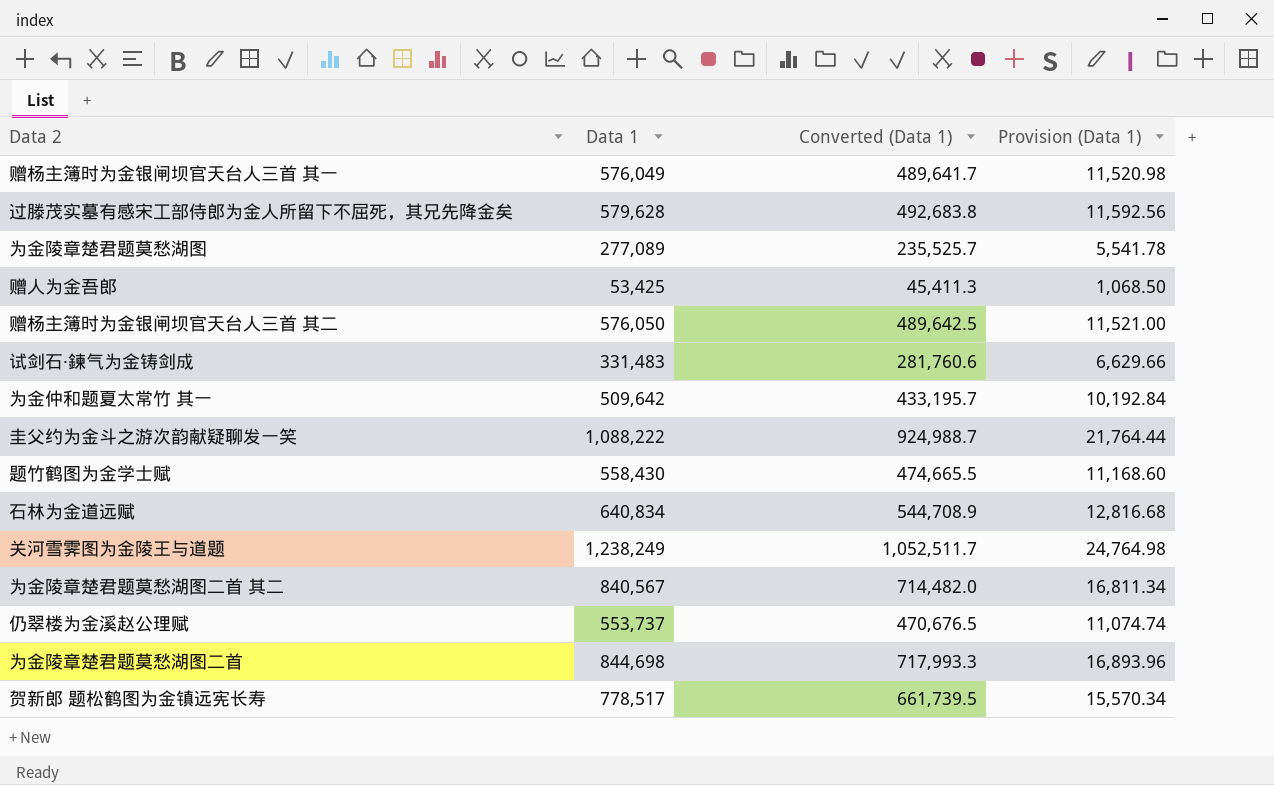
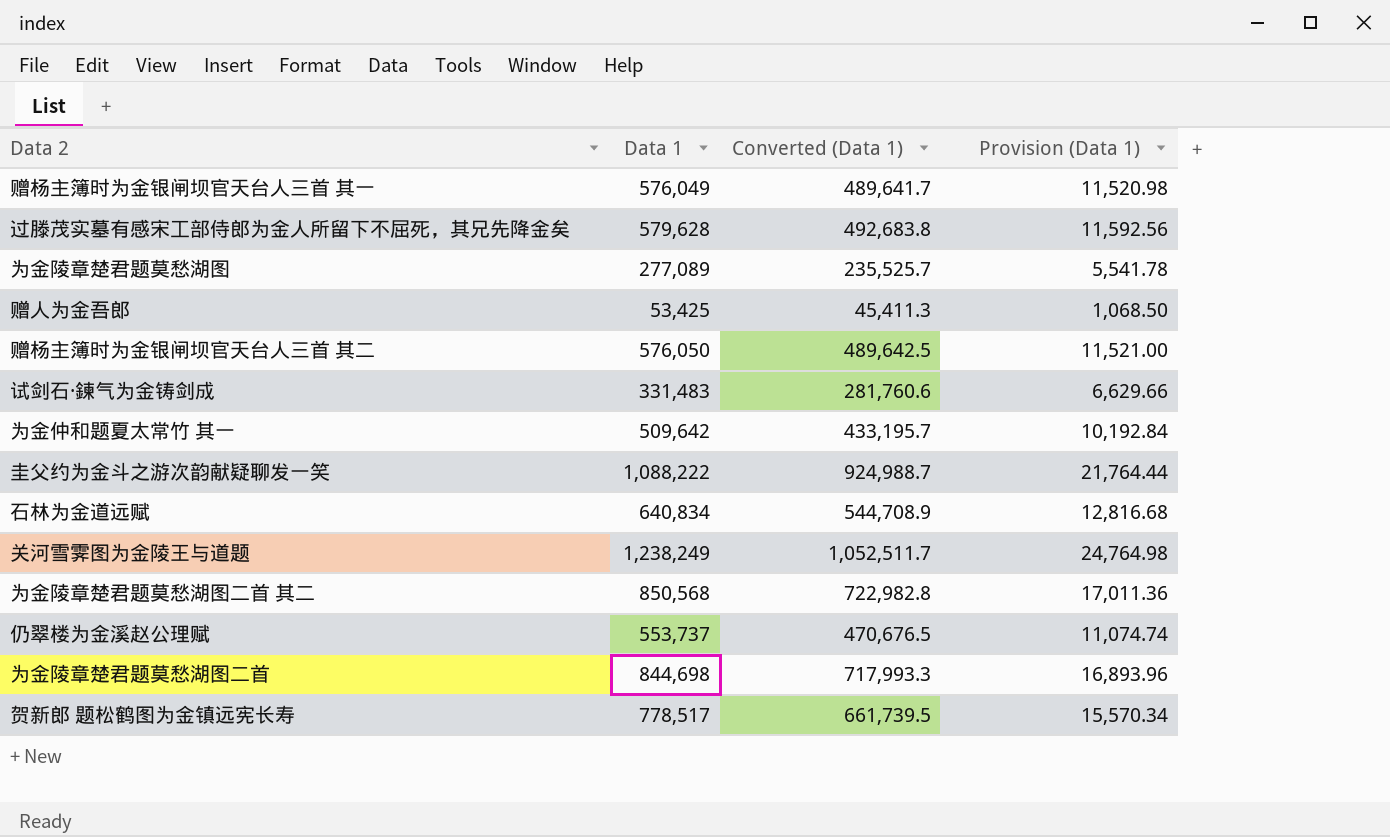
row 题竹鹤图为金学士赋: 558,430 | 474,665.5 | 11,168.60 -> none
为金陵章楚君题莫愁湖图二首 其二 | Data 1: 840,567 -> 850,568
为金陵章楚君题莫愁湖图二首 其二 | Converted (Data 1): 714,482.0 -> 722,982.8
为金陵章楚君题莫愁湖图二首 其二 | Provision (Data 1): 16,811.34 -> 17,011.36

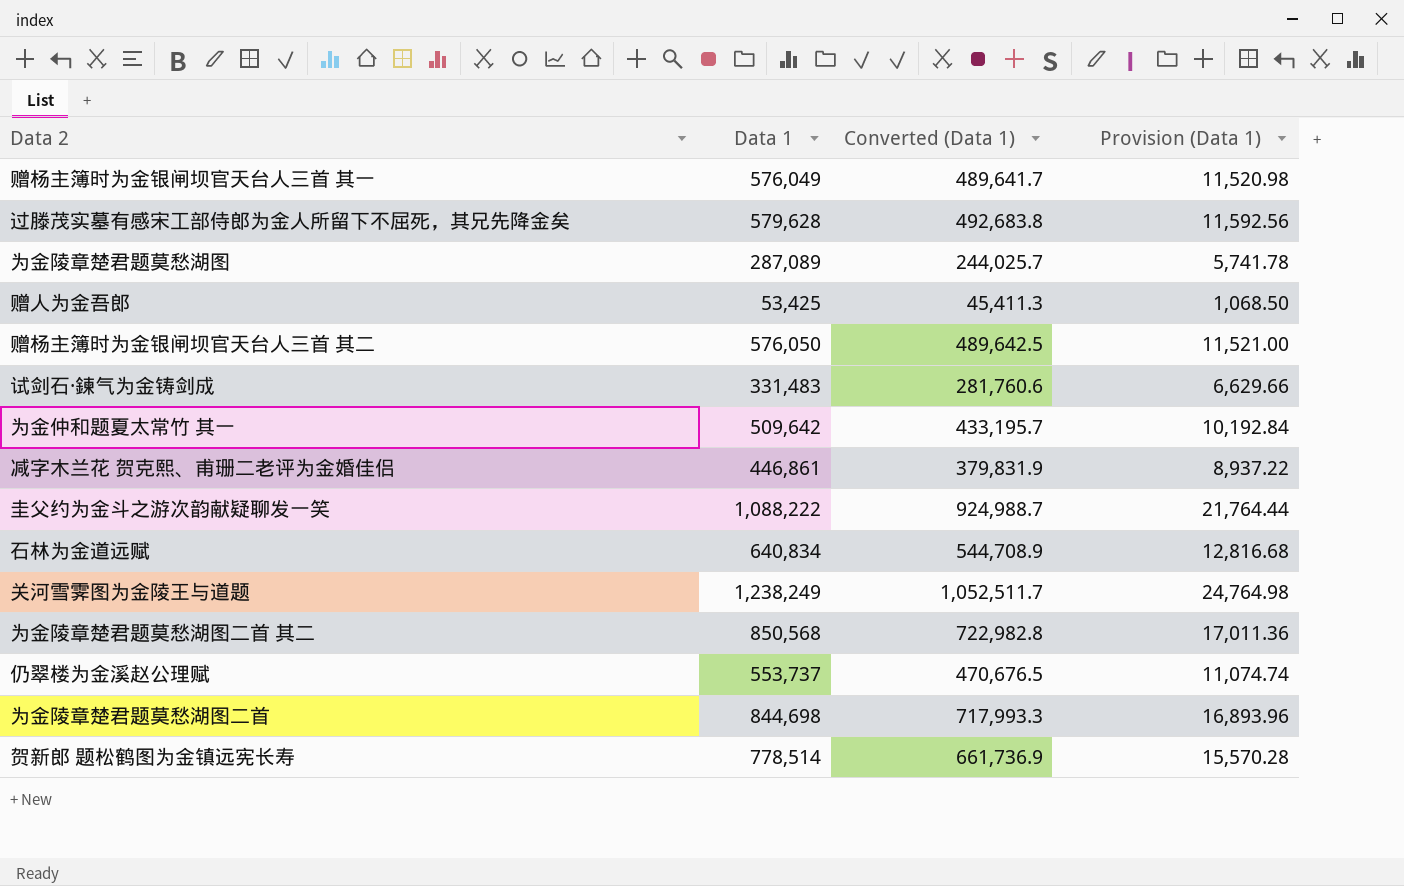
为金陵章楚君题莫愁湖图 | Data 1: 277,089 -> 287,089
为金陵章楚君题莫愁湖图 | Converted (Data 1): 235,525.7 -> 244,025.7
为金陵章楚君题莫愁湖图 | Provision (Data 1): 5,541.78 -> 5,741.78
row 减字木兰花 贺克熙、甫珊二老评为金婚佳侣: none -> 446,861 | 379,831.9 | 8,937.22
贺新郎 题松鹤图为金镇远宪长寿 | Data 1: 778,517 -> 778,514
贺新郎 题松鹤图为金镇远宪长寿 | Converted (Data 1): 661,739.5 -> 661,736.9
贺新郎 题松鹤图为金镇远宪长寿 | Provision (Data 1): 15,570.34 -> 15,570.28

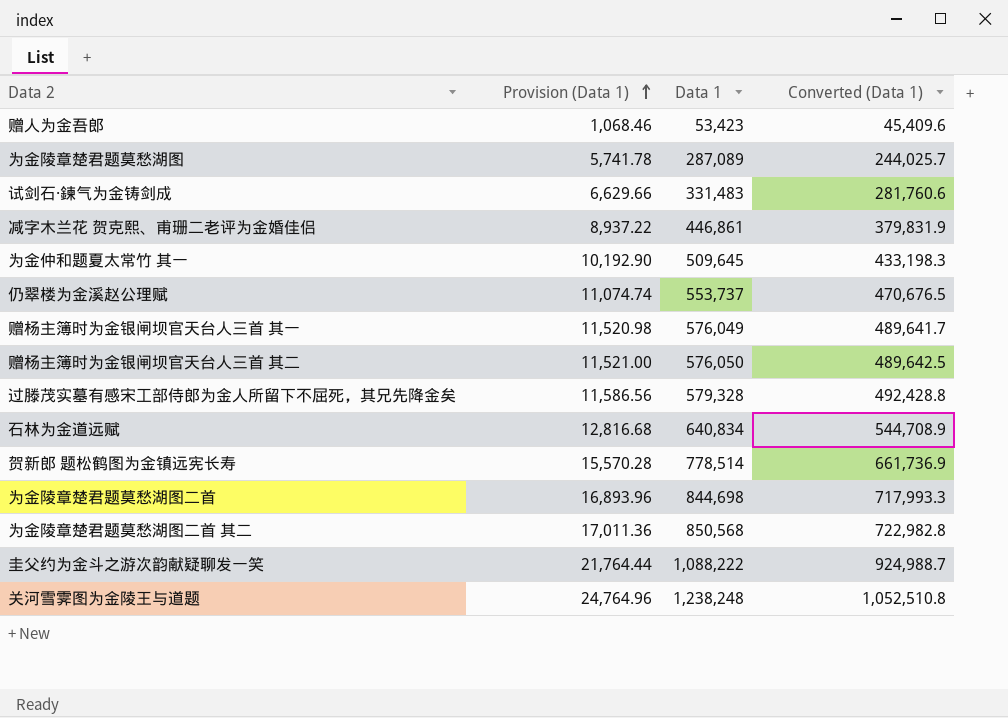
row order: none -> Provision (Data 1) ascending
column Provision (Data 1) | position: 4 -> 2
赠人为金吾郎 | Provision (Data 1): 1,068.50 -> 1,068.46
赠人为金吾郎 | Data 1: 53,425 -> 53,423
赠人为金吾郎 | Converted (Data 1): 45,411.3 -> 45,409.6
为金仲和题夏太常竹 其一 | Provision (Data 1): 10,192.84 -> 10,192.90
为金仲和题夏太常竹 其一 | Data 1: 509,642 -> 509,645
为金仲和题夏太常竹 其一 | Converted (Data 1): 433,195.7 -> 433,198.3
过滕茂实墓有感宋工部侍郎为金人所留下不屈死，其兄先降金矣 | Provision (Data 1): 11,592.56 -> 11,586.56
过滕茂实墓有感宋工部侍郎为金人所留下不屈死，其兄先降金矣 | Data 1: 579,628 -> 579,328
过滕茂实墓有感宋工部侍郎为金人所留下不屈死，其兄先降金矣 | Converted (Data 1): 492,683.8 -> 492,428.8
关河雪霁图为金陵王与道题 | Provision (Data 1): 24,764.98 -> 24,764.96
关河雪霁图为金陵王与道题 | Data 1: 1,238,249 -> 1,238,248
关河雪霁图为金陵王与道题 | Converted (Data 1): 1,052,511.7 -> 1,052,510.8

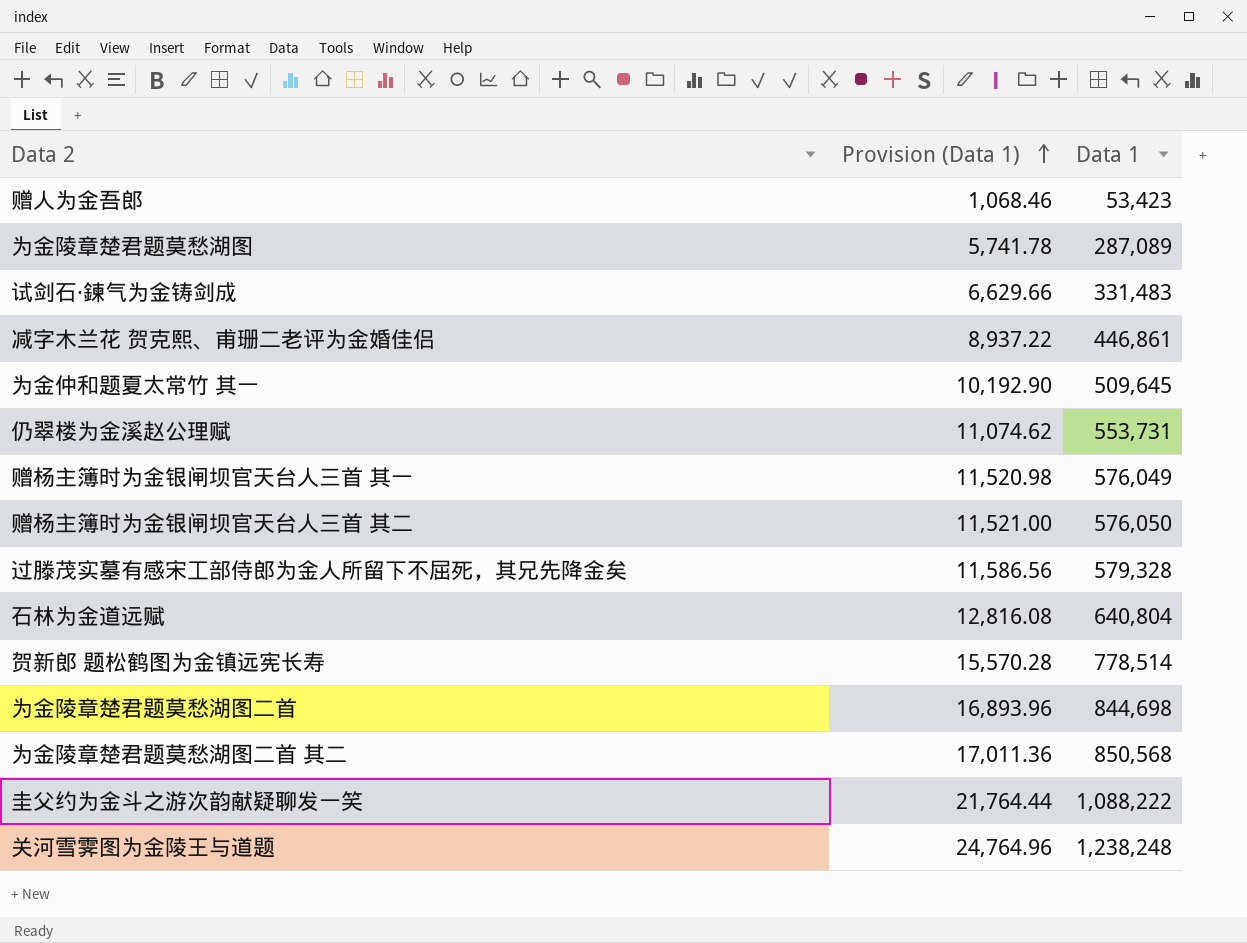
column Converted (Data 1) | formula: [Data 1] * 0.85 -> none
仍翠楼为金溪赵公理赋 | Provision (Data 1): 11,074.74 -> 11,074.62
仍翠楼为金溪赵公理赋 | Data 1: 553,737 -> 553,731
石林为金道远赋 | Provision (Data 1): 12,816.68 -> 12,816.08
石林为金道远赋 | Data 1: 640,834 -> 640,804

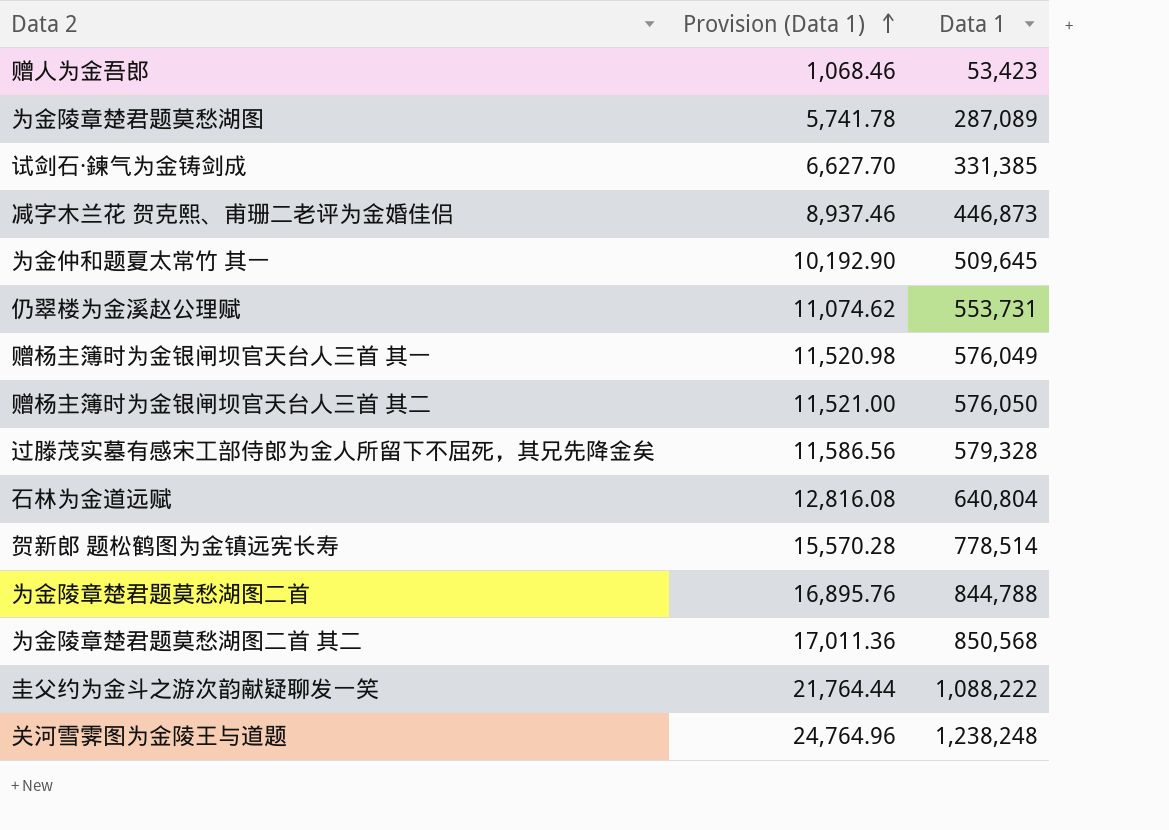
试剑石·鍊气为金铸剑成 | Provision (Data 1): 6,629.66 -> 6,627.70
试剑石·鍊气为金铸剑成 | Data 1: 331,483 -> 331,385
减字木兰花 贺克熙、甫珊二老评为金婚佳侣 | Provision (Data 1): 8,937.22 -> 8,937.46
减字木兰花 贺克熙、甫珊二老评为金婚佳侣 | Data 1: 446,861 -> 446,873
为金陵章楚君题莫愁湖图二首 | Provision (Data 1): 16,893.96 -> 16,895.76
为金陵章楚君题莫愁湖图二首 | Data 1: 844,698 -> 844,788

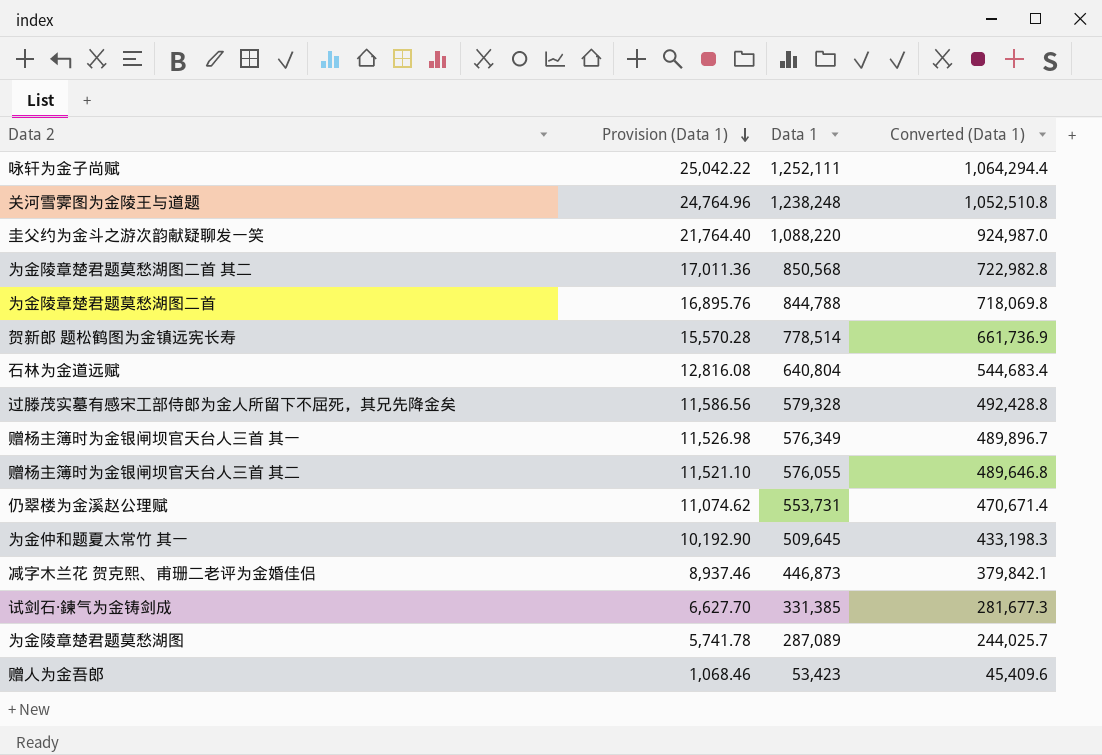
row order: Provision (Data 1) ascending -> Provision (Data 1) descending
column Converted (Data 1) | formula: none -> [Data 1] * 0.85
row 咏轩为金子尚赋: none -> 25,042.22 | 1,252,111 | 1,064,294.4
圭父约为金斗之游次韵献疑聊发一笑 | Provision (Data 1): 21,764.44 -> 21,764.40
圭父约为金斗之游次韵献疑聊发一笑 | Data 1: 1,088,222 -> 1,088,220
赠杨主簿时为金银闸坝官天台人三首 其一 | Provision (Data 1): 11,520.98 -> 11,526.98
赠杨主簿时为金银闸坝官天台人三首 其一 | Data 1: 576,049 -> 576,349
赠杨主簿时为金银闸坝官天台人三首 其二 | Provision (Data 1): 11,521.00 -> 11,521.10
赠杨主簿时为金银闸坝官天台人三首 其二 | Data 1: 576,050 -> 576,055

